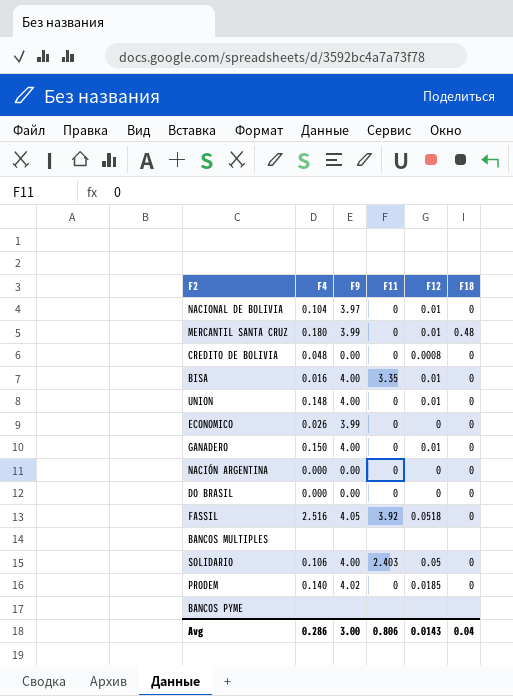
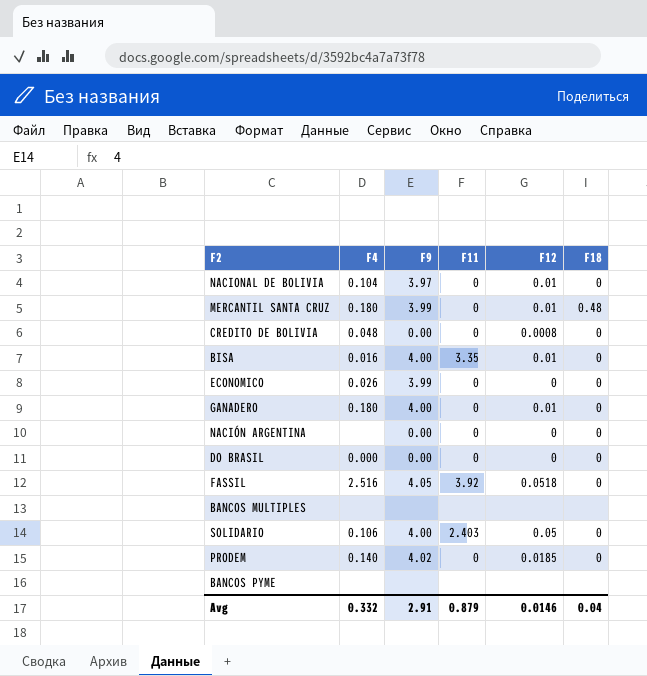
row UNION: 0.148 | 4.00 | 0 | 0.01 | 0 -> none
GANADERO | F4: 0.150 -> 0.180
NACIÓN ARGENTINA | F4: 0.000 -> none
Avg | F4: 0.286 -> 0.332
Avg | F9: 3.00 -> 2.91
Avg | F11: 0.806 -> 0.879
Avg | F12: 0.0143 -> 0.0146

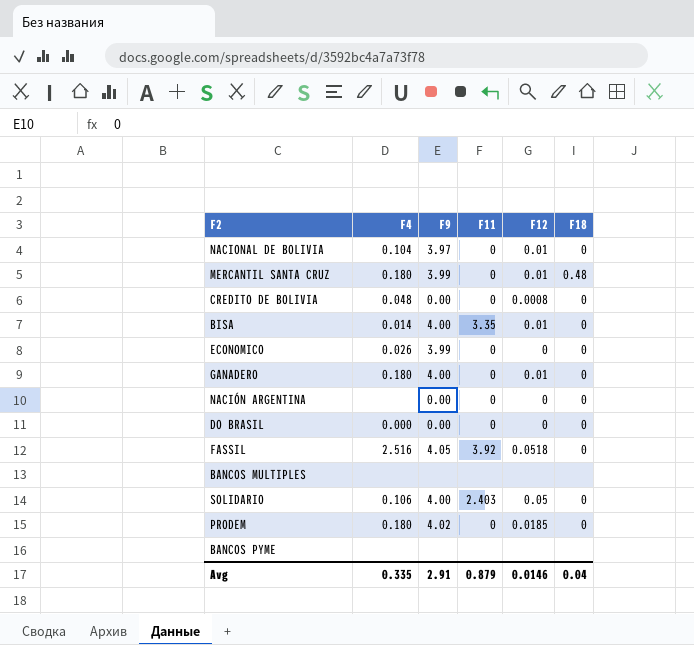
BISA | F4: 0.016 -> 0.014
PRODEM | F4: 0.140 -> 0.180
Avg | F4: 0.332 -> 0.335

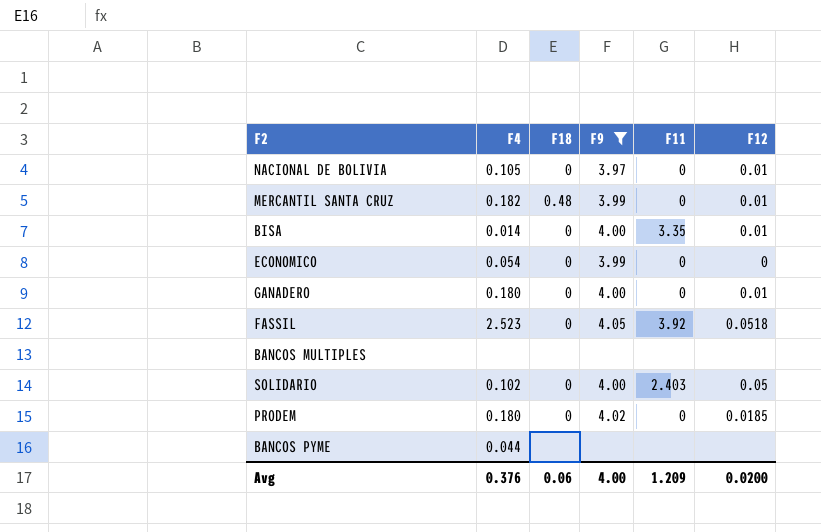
filter: none -> F9 != 0.00
column F18 | position: 6 -> 3
NACIONAL DE BOLIVIA | F4: 0.104 -> 0.105
MERCANTIL SANTA CRUZ | F4: 0.180 -> 0.182
ECONOMICO | F4: 0.026 -> 0.054
FASSIL | F4: 2.516 -> 2.523
SOLIDARIO | F4: 0.106 -> 0.102
BANCOS PYME | F4: none -> 0.044
Avg | F4: 0.335 -> 0.376
Avg | F18: 0.04 -> 0.06
Avg | F9: 2.91 -> 4.00
Avg | F11: 0.879 -> 1.209
Avg | F12: 0.0146 -> 0.0200

